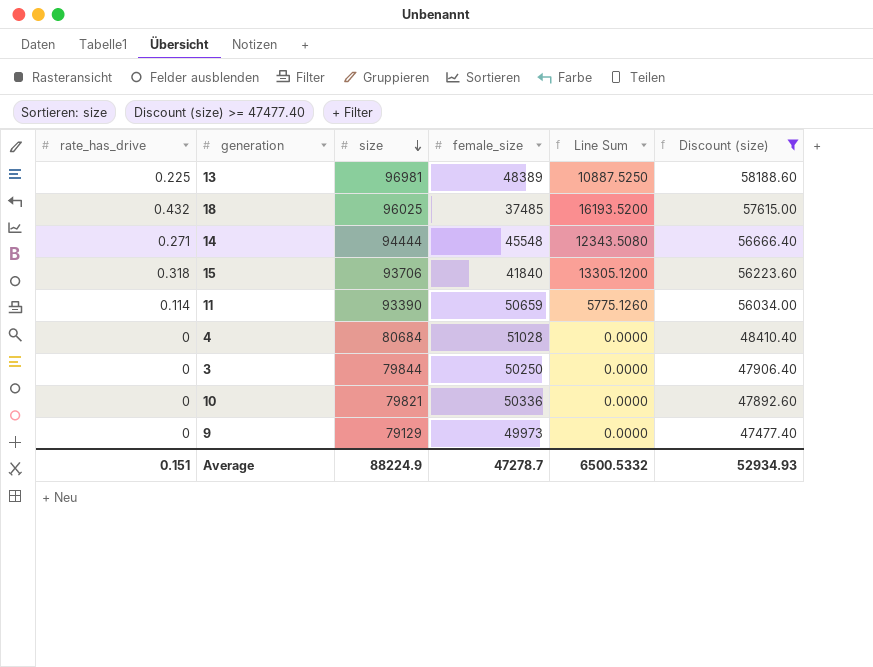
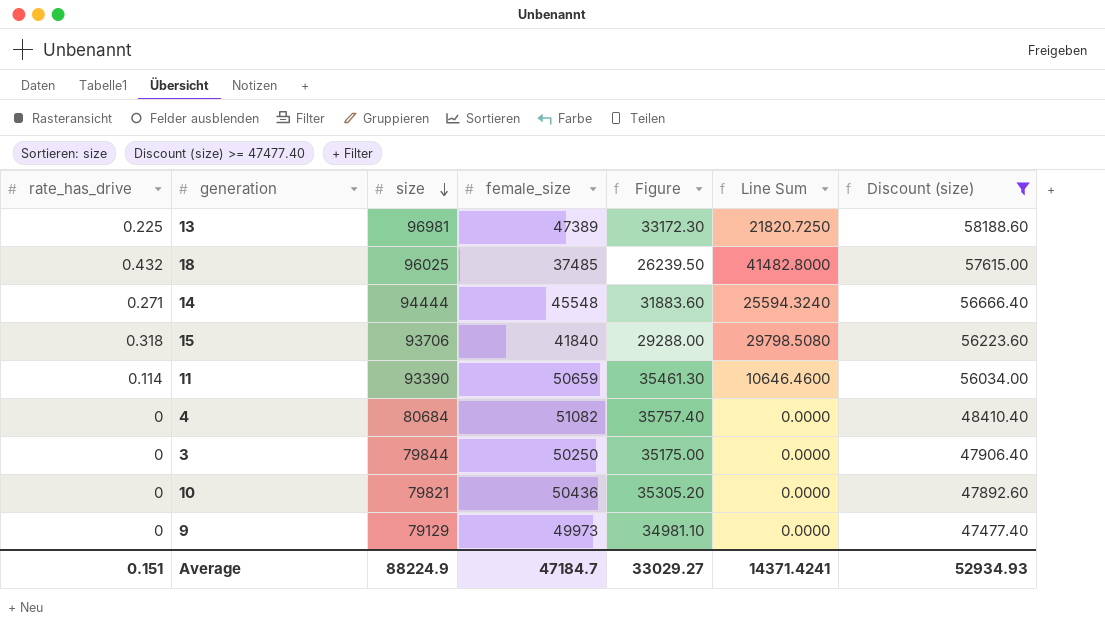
column Figure | formula: none -> [female_size] * 0.7
column Line Sum | formula: [rate_has_drive] * [female_size] -> [rate_has_drive] * [size]
13 | female_size: 48389 -> 47389
4 | female_size: 51028 -> 51082
10 | female_size: 50336 -> 50436
Average | female_size: 47278.7 -> 47184.7
Average | Line Sum: 6500.5332 -> 14371.4241

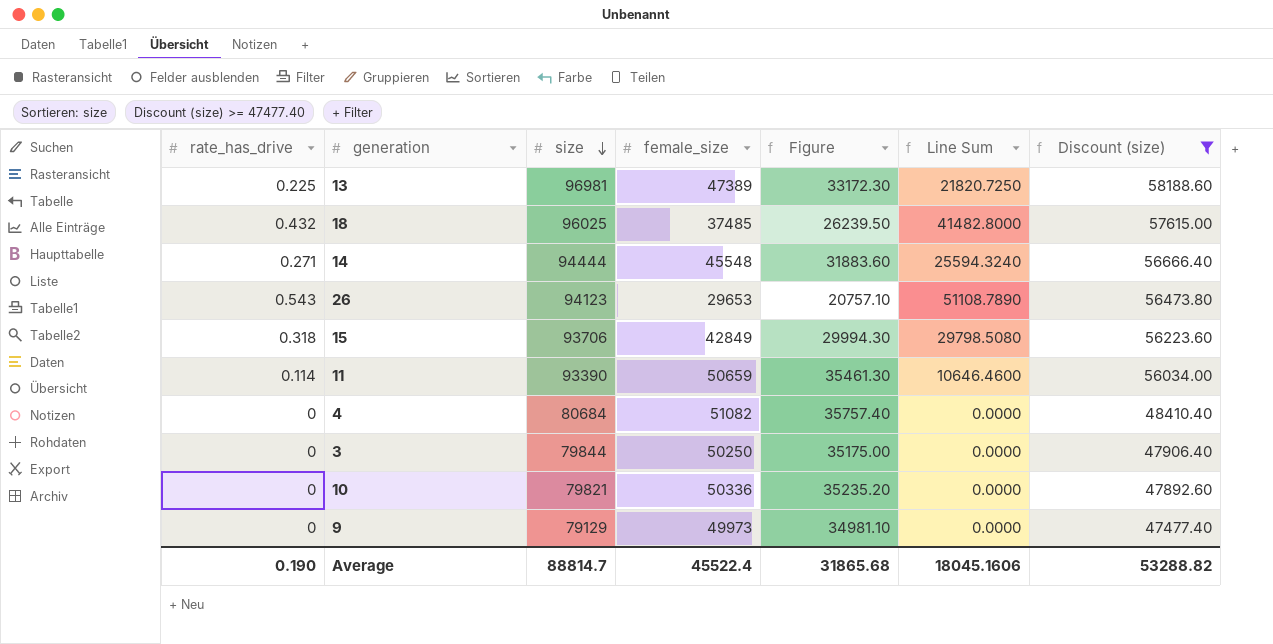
row 26: none -> 0.543 | 94123 | 29653 | 20757.10 | 51108.7890 | 56473.80
15 | female_size: 41840 -> 42849
15 | Figure: 29288.00 -> 29994.30
10 | female_size: 50436 -> 50336
10 | Figure: 35305.20 -> 35235.20
Average | rate_has_drive: 0.151 -> 0.190
Average | size: 88224.9 -> 88814.7
Average | female_size: 47184.7 -> 45522.4
Average | Figure: 33029.27 -> 31865.68
Average | Line Sum: 14371.4241 -> 18045.1606
Average | Discount (size): 52934.93 -> 53288.82

